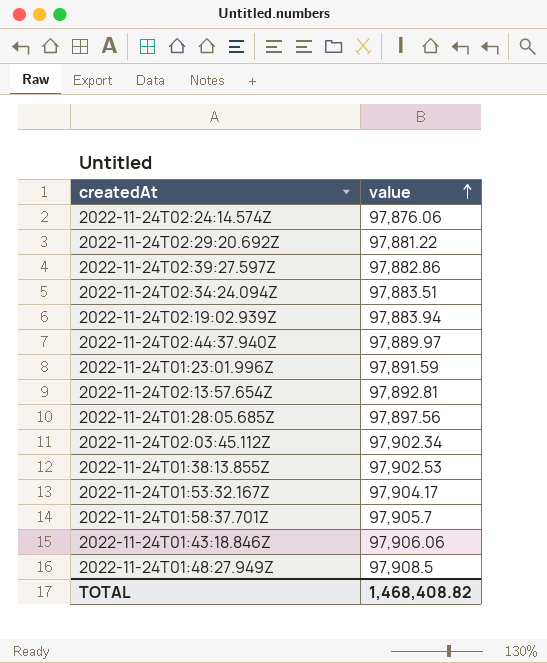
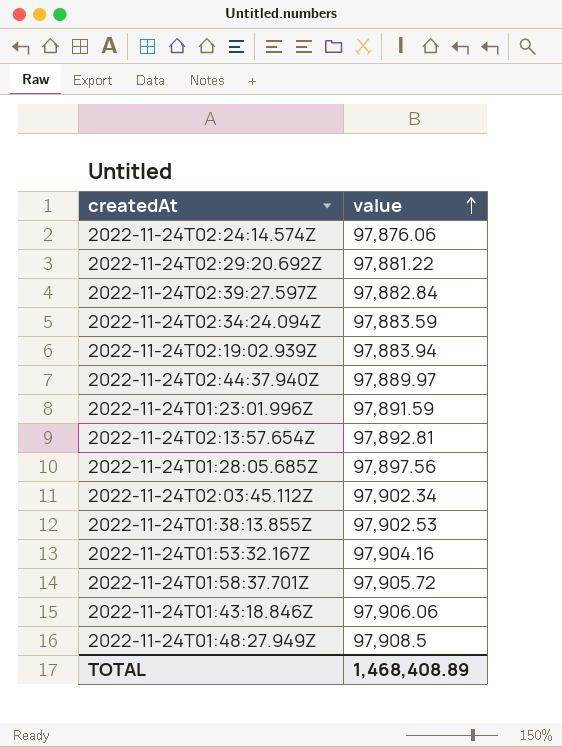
2022-11-24T02:39:27.597Z | value: 97,882.86 -> 97,882.84
2022-11-24T02:34:24.094Z | value: 97,883.51 -> 97,883.59
2022-11-24T01:53:32.167Z | value: 97,904.17 -> 97,904.16
2022-11-24T01:58:37.701Z | value: 97,905.7 -> 97,905.72
TOTAL | value: 1,468,408.82 -> 1,468,408.89

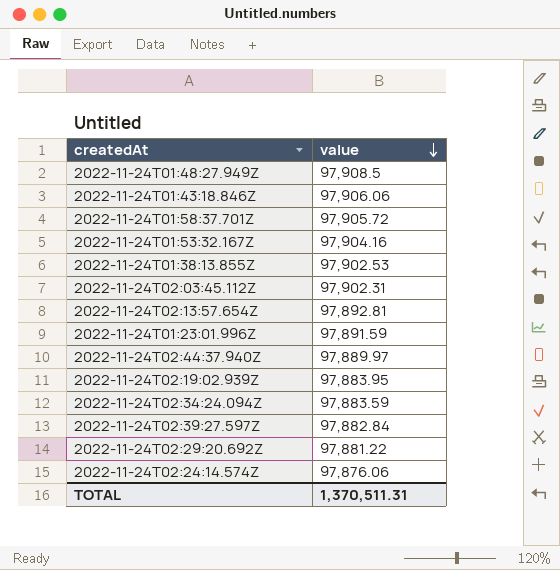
row order: value ascending -> value descending
row 2022-11-24T01:28:05.685Z: 97,897.56 -> none
2022-11-24T02:03:45.112Z | value: 97,902.34 -> 97,902.31
2022-11-24T02:19:02.939Z | value: 97,883.94 -> 97,883.95
TOTAL | value: 1,468,408.89 -> 1,370,511.31

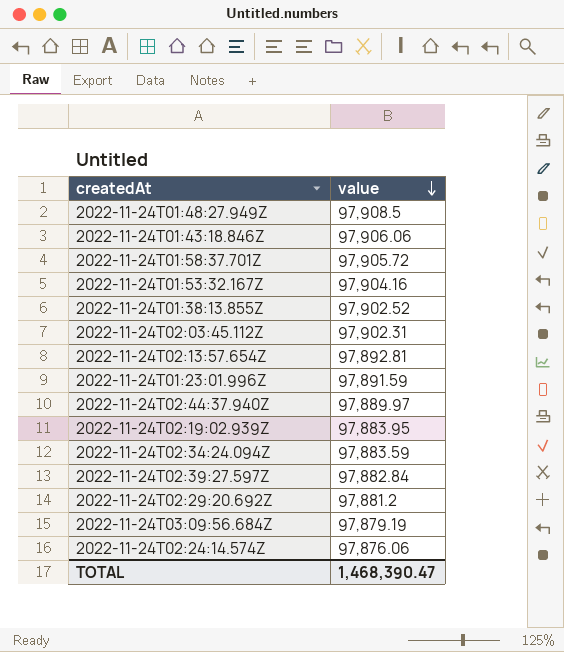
2022-11-24T01:38:13.855Z | value: 97,902.53 -> 97,902.52
2022-11-24T02:29:20.692Z | value: 97,881.22 -> 97,881.2
row 2022-11-24T03:09:56.684Z: none -> 97,879.19
TOTAL | value: 1,370,511.31 -> 1,468,390.47

